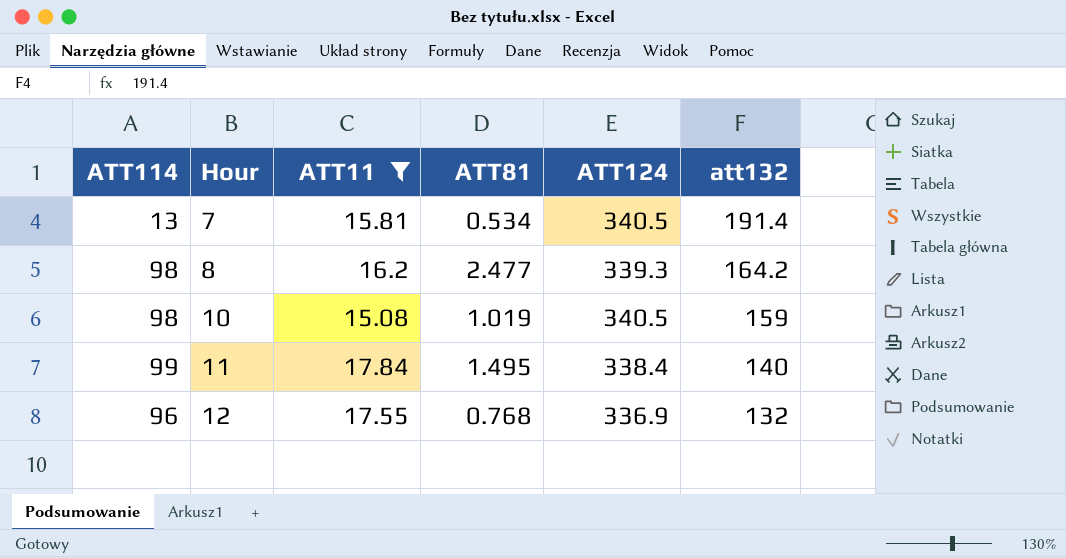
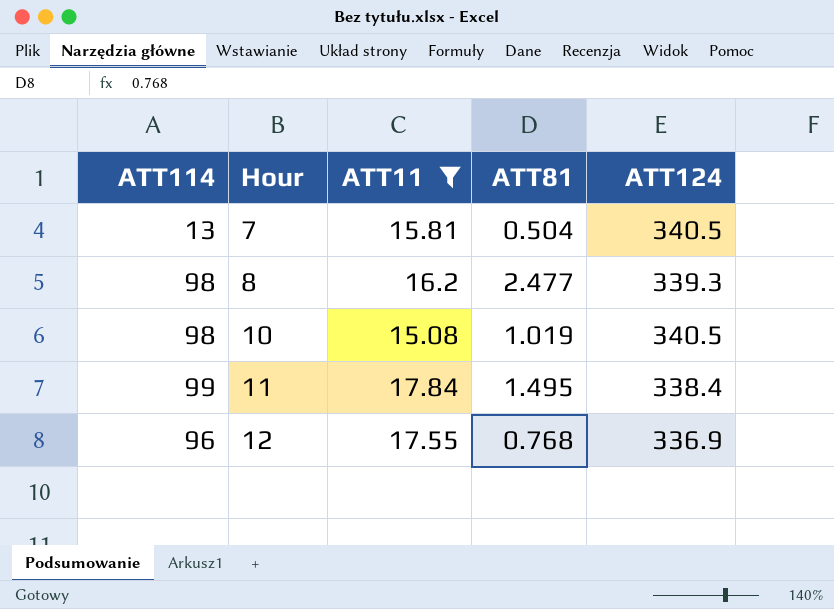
column att132 | position: 6 -> none
7 | ATT81: 0.534 -> 0.504

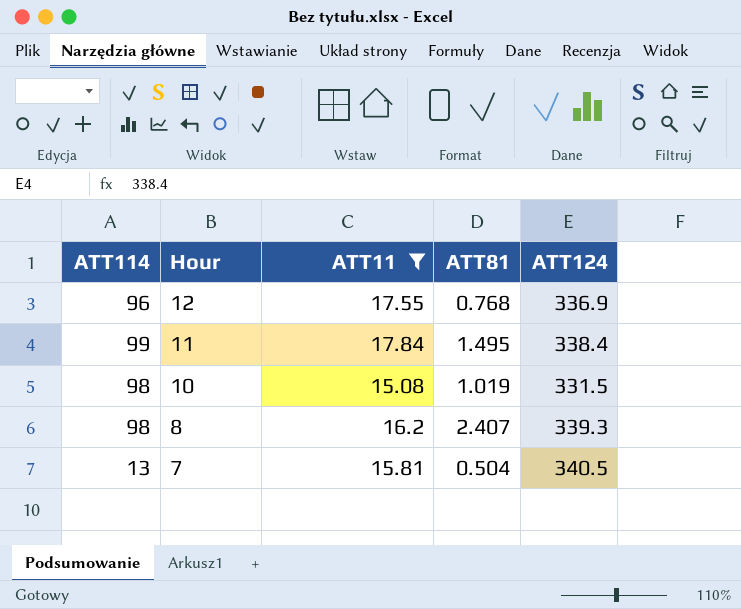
row order: Hour ascending -> Hour descending
10 | ATT124: 340.5 -> 331.5
8 | ATT81: 2.477 -> 2.407

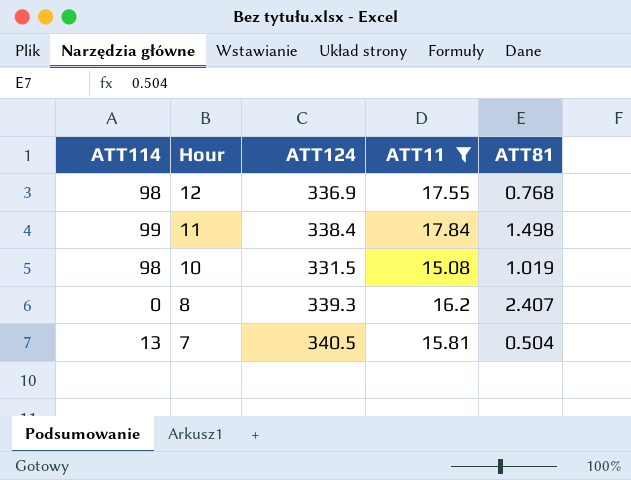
column ATT124 | position: 5 -> 3
12 | ATT114: 96 -> 98
11 | ATT81: 1.495 -> 1.498
8 | ATT114: 98 -> 0

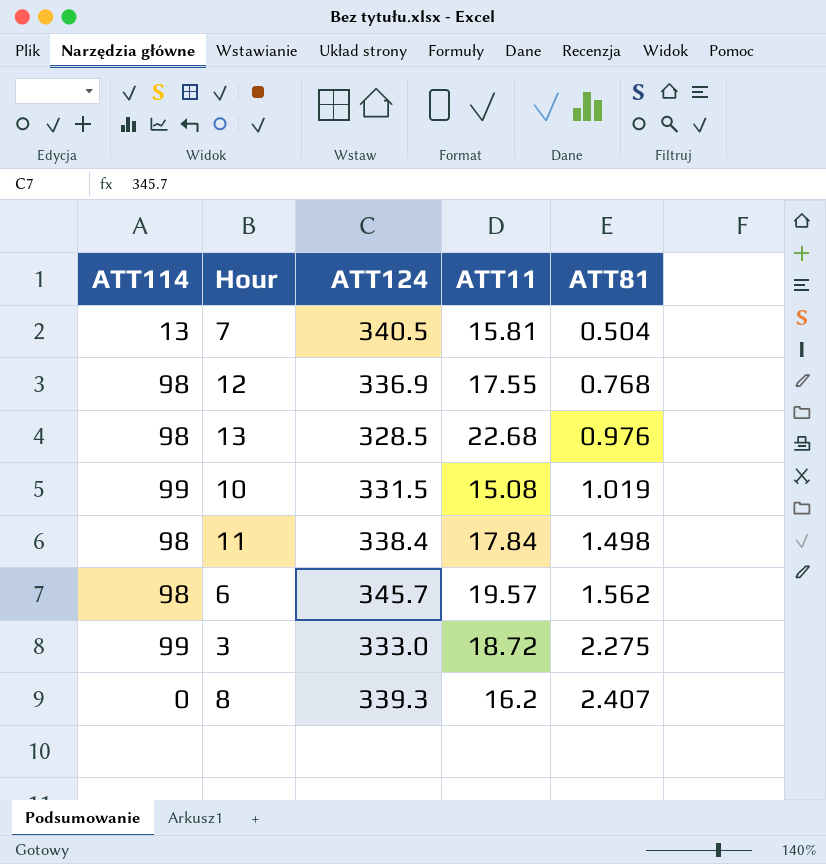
filter: ATT11 <= 17.84 -> none
row order: Hour descending -> ATT81 ascending
10 | ATT114: 98 -> 99
11 | ATT114: 99 -> 98

